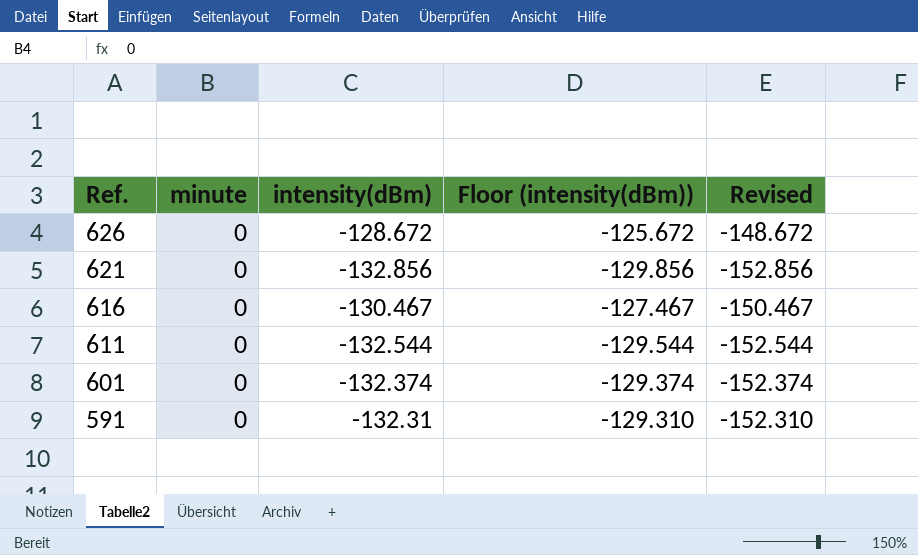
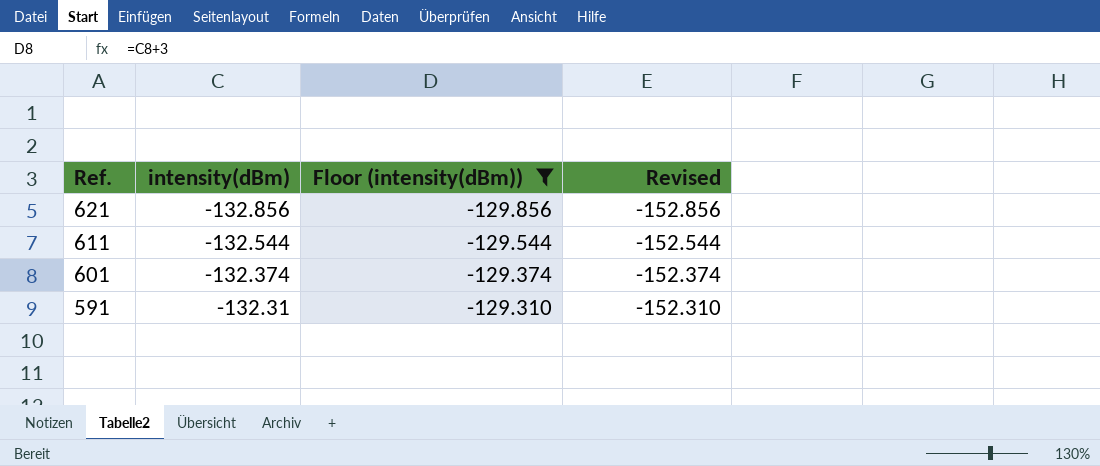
filter: none -> Floor (intensity(dBm)) <= -129.310
column minute | position: 2 -> none

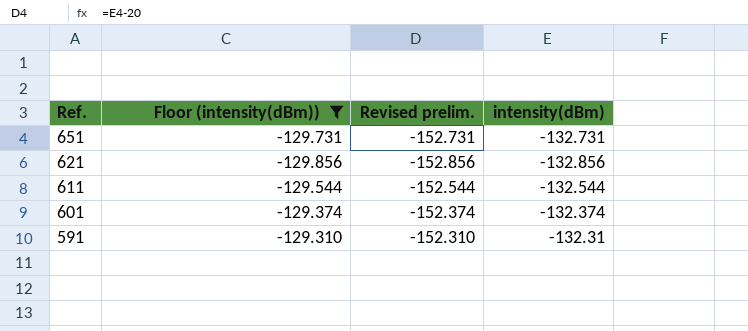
column name: Revised -> Revised prelim.
column intensity(dBm) | position: 2 -> 4
row 651: none -> -129.731 | -152.731 | -132.731

